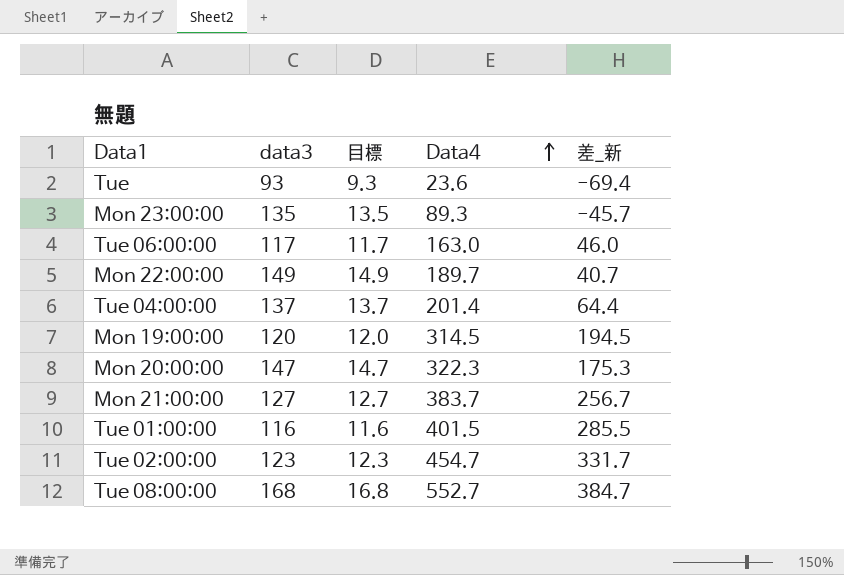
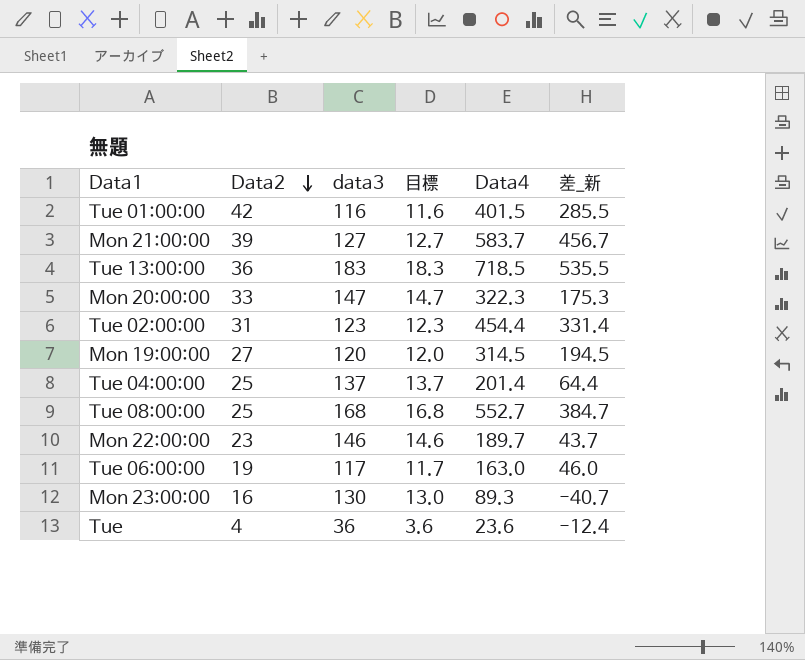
row order: Data4 ascending -> Data2 descending
column Data2 | position: none -> 2
Mon 21:00:00 | Data4: 383.7 -> 583.7
Mon 21:00:00 | 差_新: 256.7 -> 456.7
row Tue 13:00:00: none -> 36 | 183 | 18.3 | 718.5 | 535.5
Tue 02:00:00 | Data4: 454.7 -> 454.4
Tue 02:00:00 | 差_新: 331.7 -> 331.4
Mon 22:00:00 | data3: 149 -> 146
Mon 22:00:00 | 目標: 14.9 -> 14.6
Mon 22:00:00 | 差_新: 40.7 -> 43.7
Mon 23:00:00 | data3: 135 -> 130
Mon 23:00:00 | 目標: 13.5 -> 13.0
Mon 23:00:00 | 差_新: -45.7 -> -40.7
Tue | data3: 93 -> 36
Tue | 目標: 9.3 -> 3.6
Tue | 差_新: -69.4 -> -12.4

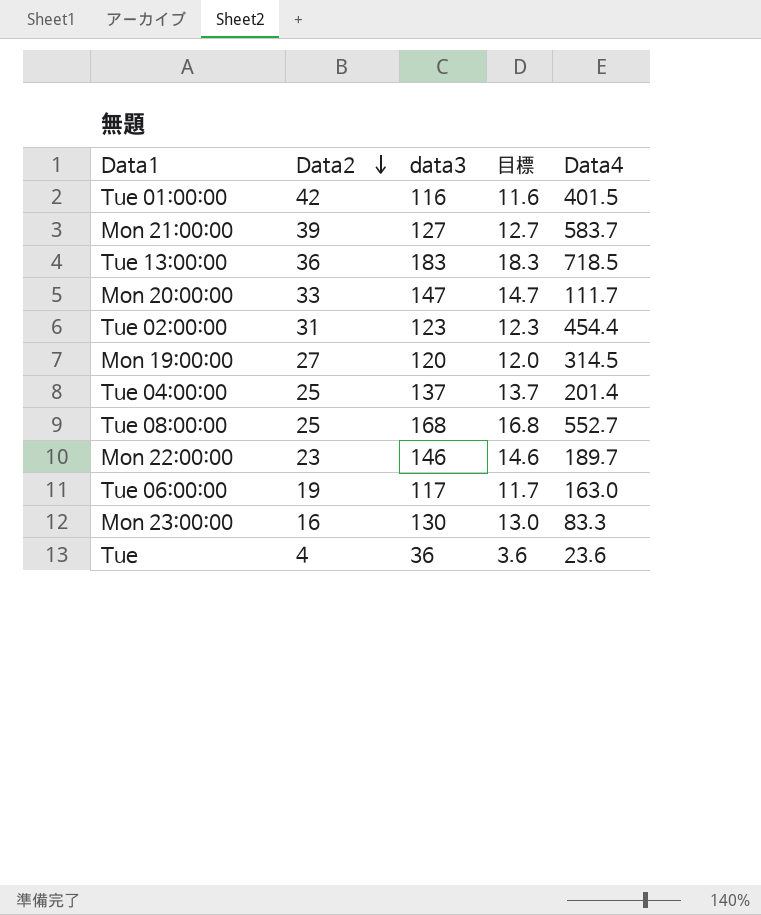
column 差_新 | formula: [Data4] - [data3] -> none
Mon 20:00:00 | Data4: 322.3 -> 111.7
Mon 23:00:00 | Data4: 89.3 -> 83.3

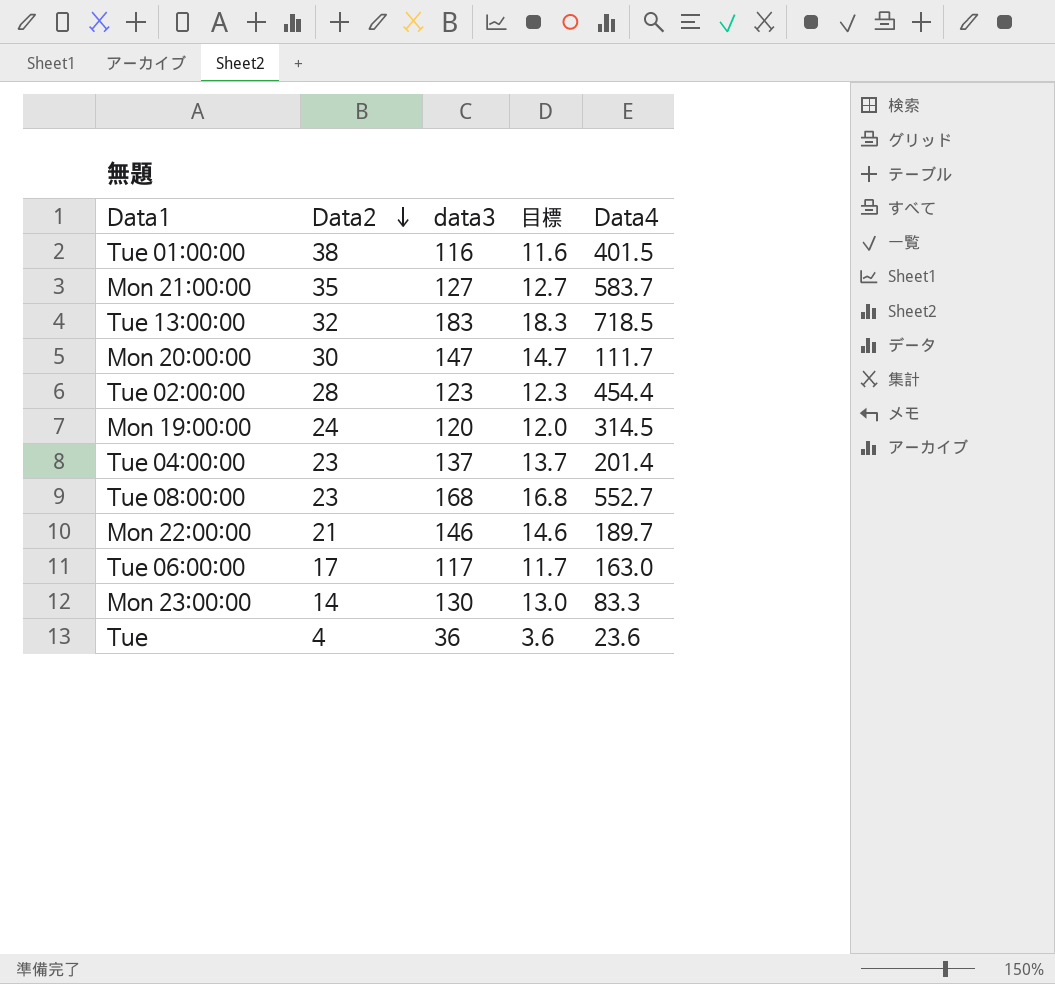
Tue 01:00:00 | Data2: 42 -> 38
Mon 21:00:00 | Data2: 39 -> 35
Tue 13:00:00 | Data2: 36 -> 32
Mon 20:00:00 | Data2: 33 -> 30
Tue 02:00:00 | Data2: 31 -> 28
Mon 19:00:00 | Data2: 27 -> 24
Tue 04:00:00 | Data2: 25 -> 23
Tue 08:00:00 | Data2: 25 -> 23
Mon 22:00:00 | Data2: 23 -> 21
Tue 06:00:00 | Data2: 19 -> 17
Mon 23:00:00 | Data2: 16 -> 14

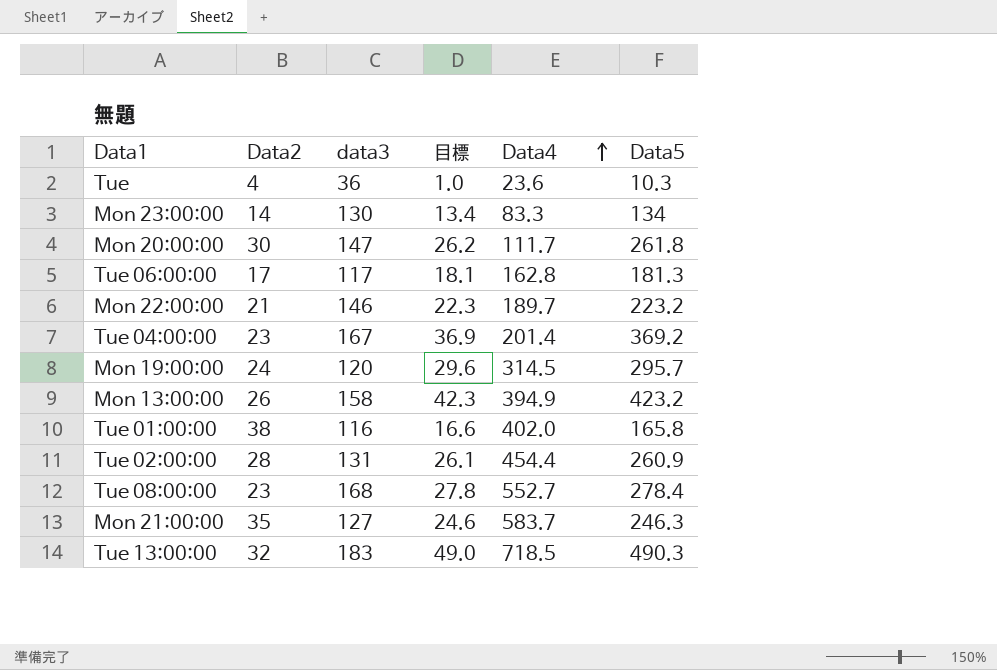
row order: Data2 descending -> Data4 ascending
column 目標 | formula: [data3] * 0.1 -> [Data5] * 0.1
column Data5 | position: none -> 6
Tue 06:00:00 | Data4: 163.0 -> 162.8
Tue 04:00:00 | data3: 137 -> 167
row Mon 13:00:00: none -> 26 | 158 | 42.3 | 394.9 | 423.2
Tue 01:00:00 | Data4: 401.5 -> 402.0
Tue 02:00:00 | data3: 123 -> 131

